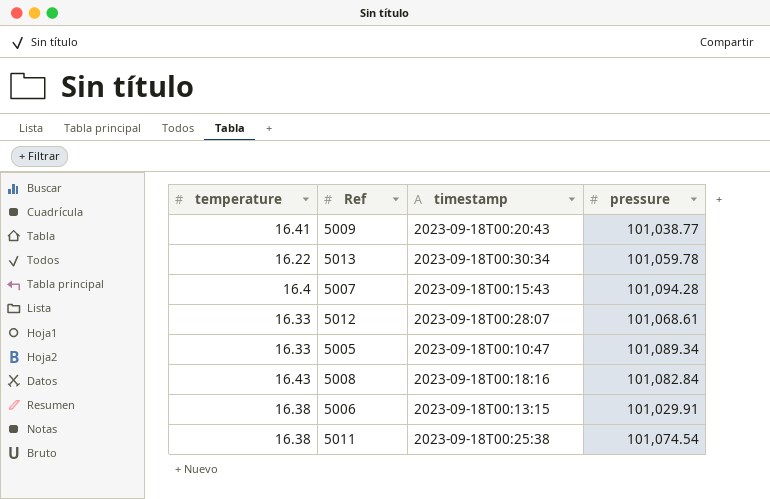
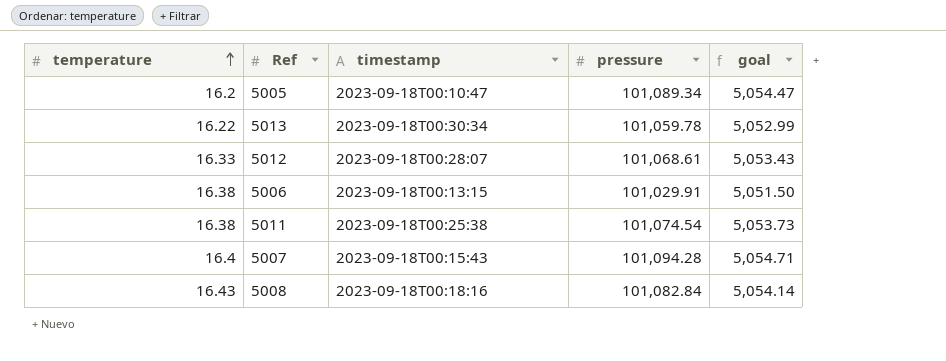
row order: none -> temperature ascending
column goal | formula: none -> [pressure] * 0.05
row 5009: 16.41 | 2023-09-18T00:20:43 | 101,038.77 -> none
5005 | temperature: 16.33 -> 16.2

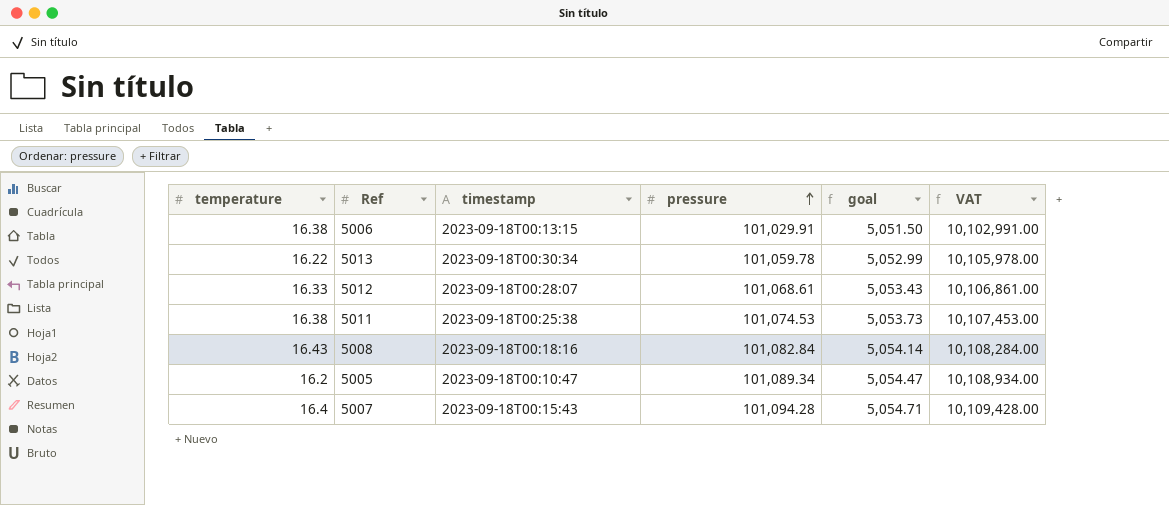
row order: temperature ascending -> pressure ascending
column VAT | formula: none -> [pressure] * 100
5011 | pressure: 101,074.54 -> 101,074.53

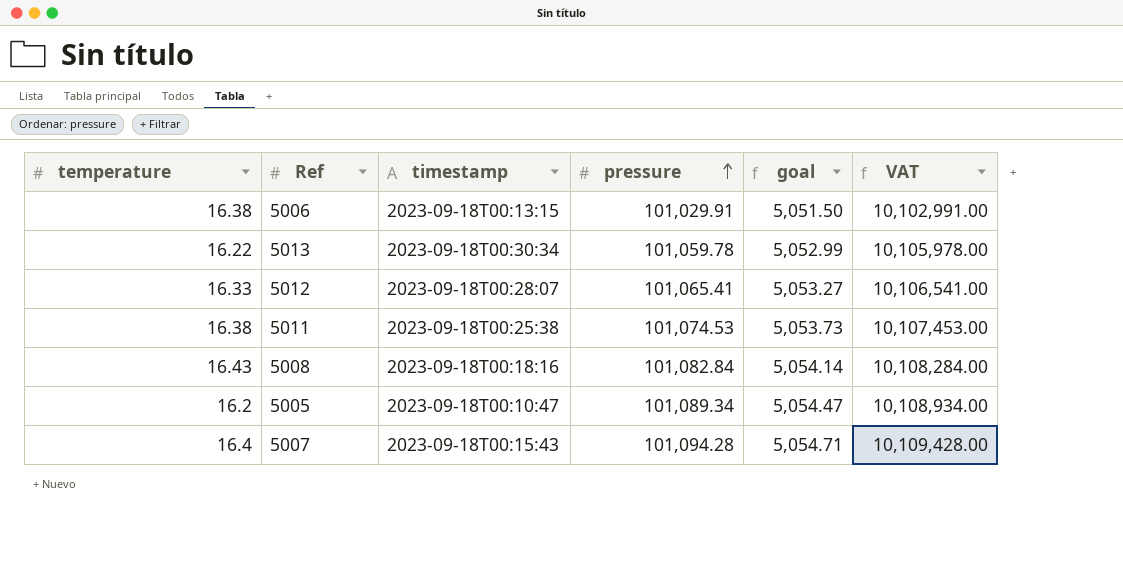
5012 | pressure: 101,068.61 -> 101,065.41
5012 | goal: 5,053.43 -> 5,053.27
5012 | VAT: 10,106,861.00 -> 10,106,541.00

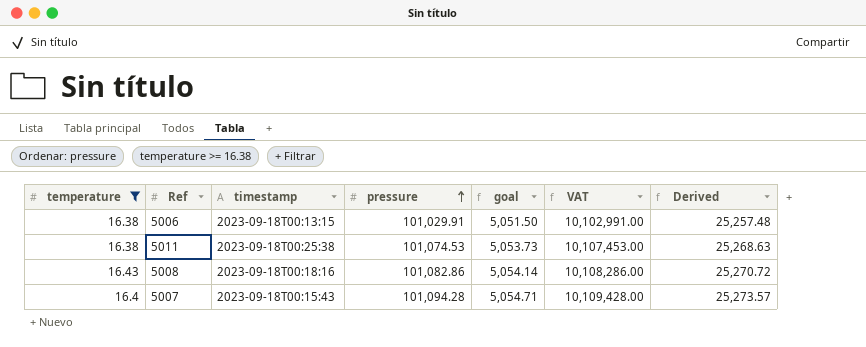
filter: none -> temperature >= 16.38
column Derived | formula: none -> [pressure] * 0.25
5008 | pressure: 101,082.84 -> 101,082.86
5008 | VAT: 10,108,284.00 -> 10,108,286.00

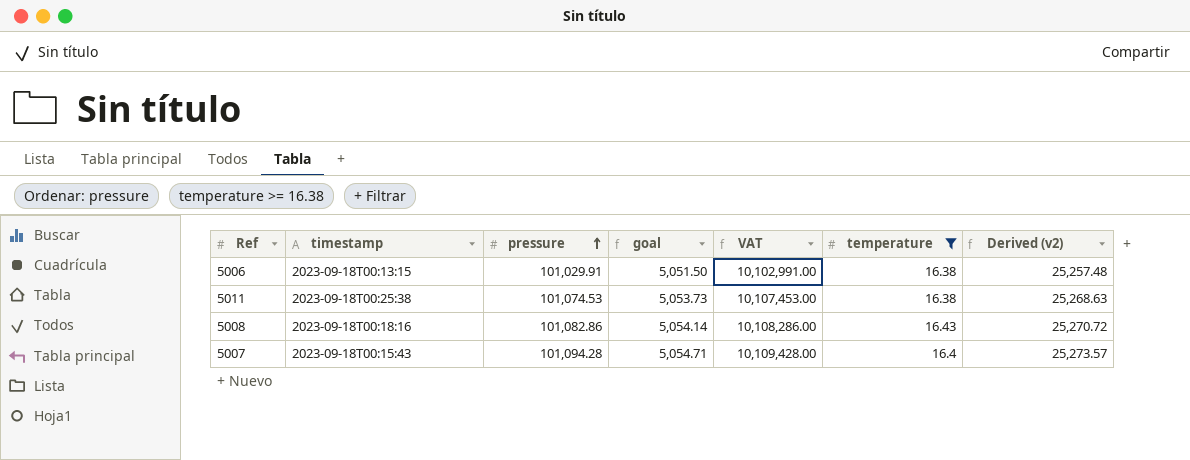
column temperature | position: 1 -> 6
column name: Derived -> Derived (v2)

